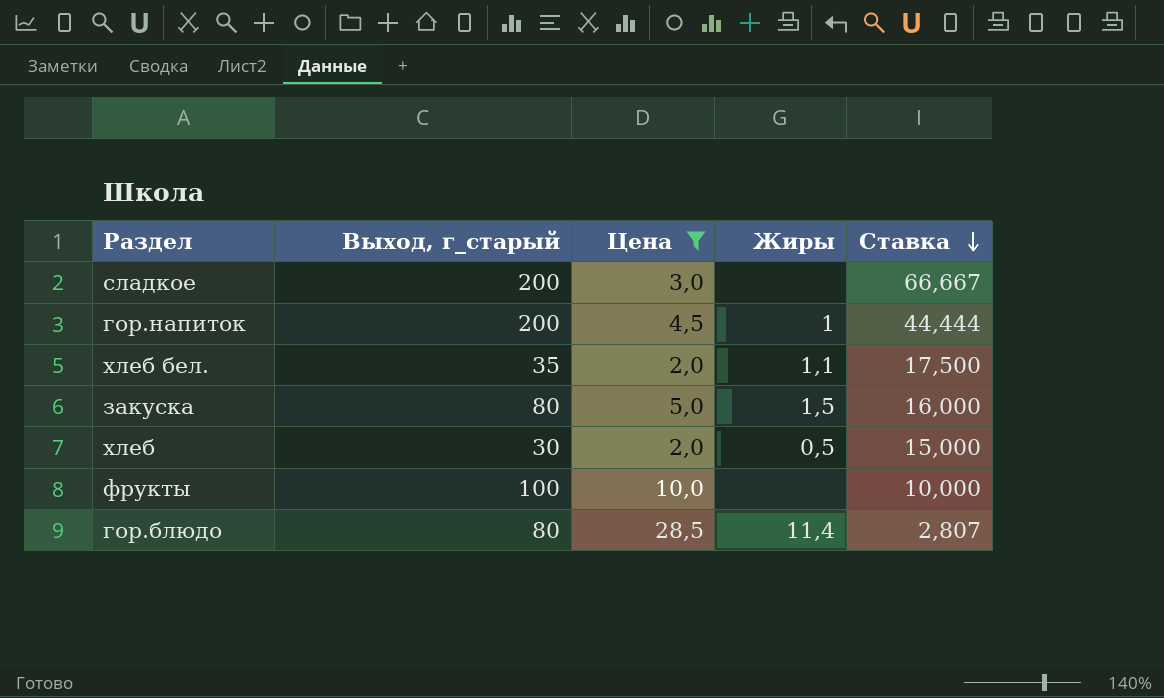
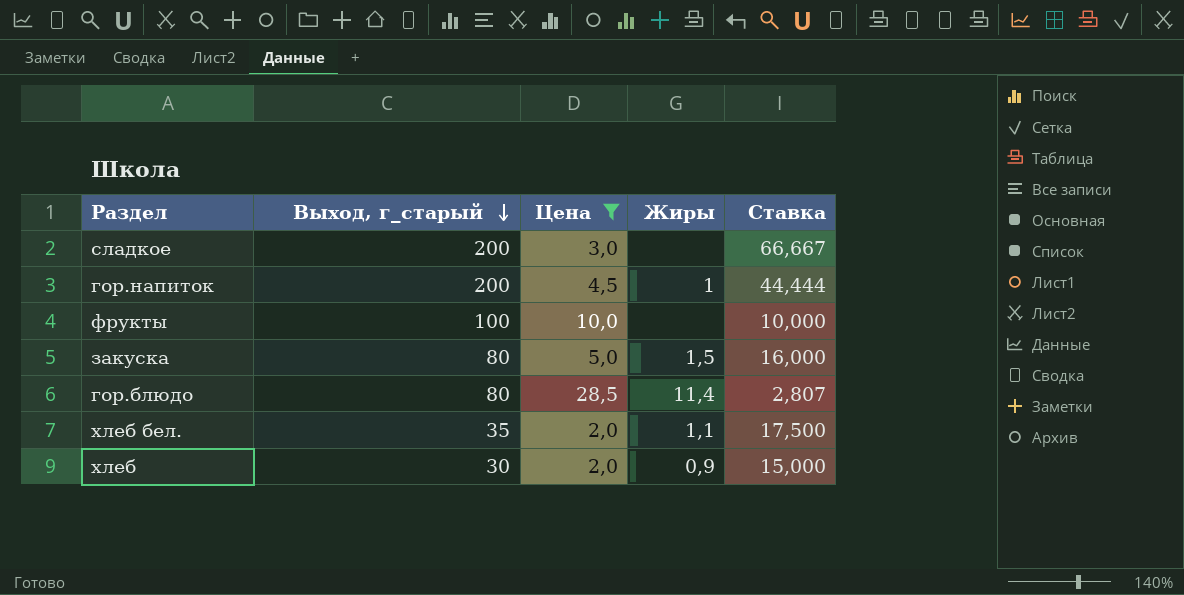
row order: Ставка descending -> Выход, г_старый descending
хлеб | Жиры: 0,5 -> 0,9

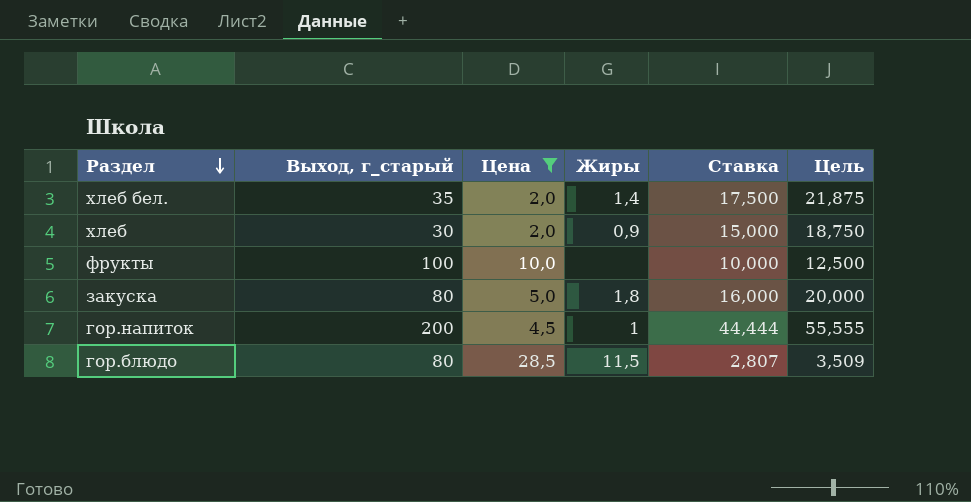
row order: Выход, г_старый descending -> Раздел descending
column Цель | formula: none -> [Ставка] * 1,25
row сладкое: 200 | 3,0 | none | 66,667 -> none
хлеб бел. | Жиры: 1,1 -> 1,4
закуска | Жиры: 1,5 -> 1,8
гор.блюдо | Жиры: 11,4 -> 11,5

